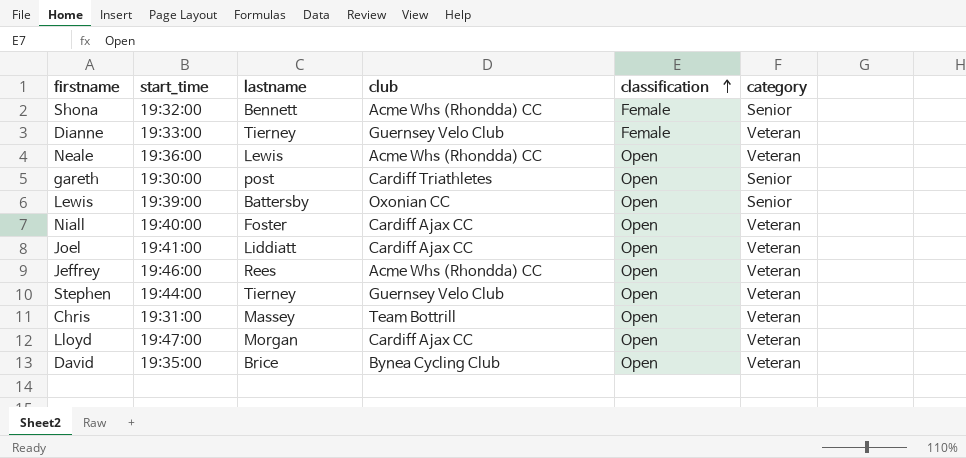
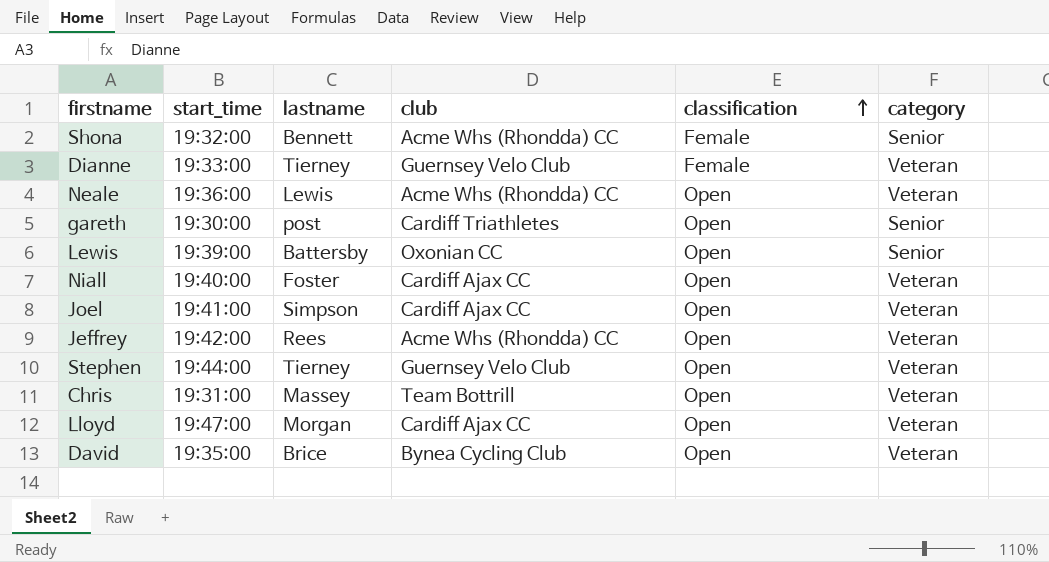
Joel | lastname: Liddiatt -> Simpson
Jeffrey | start_time: 19:46:00 -> 19:42:00

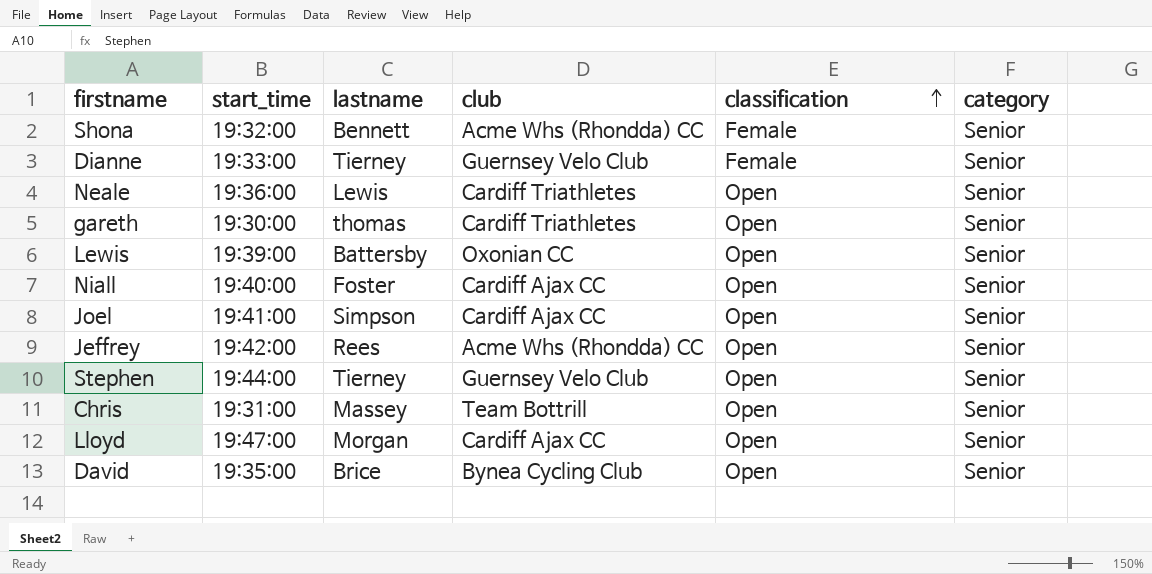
Dianne | category: Veteran -> Senior
Neale | club: Acme Whs (Rhondda) CC -> Cardiff Triathletes
Neale | category: Veteran -> Senior
gareth | lastname: post -> thomas
Niall | category: Veteran -> Senior
Joel | category: Veteran -> Senior
Jeffrey | category: Veteran -> Senior
Stephen | category: Veteran -> Senior
Chris | category: Veteran -> Senior
Lloyd | category: Veteran -> Senior
David | category: Veteran -> Senior

